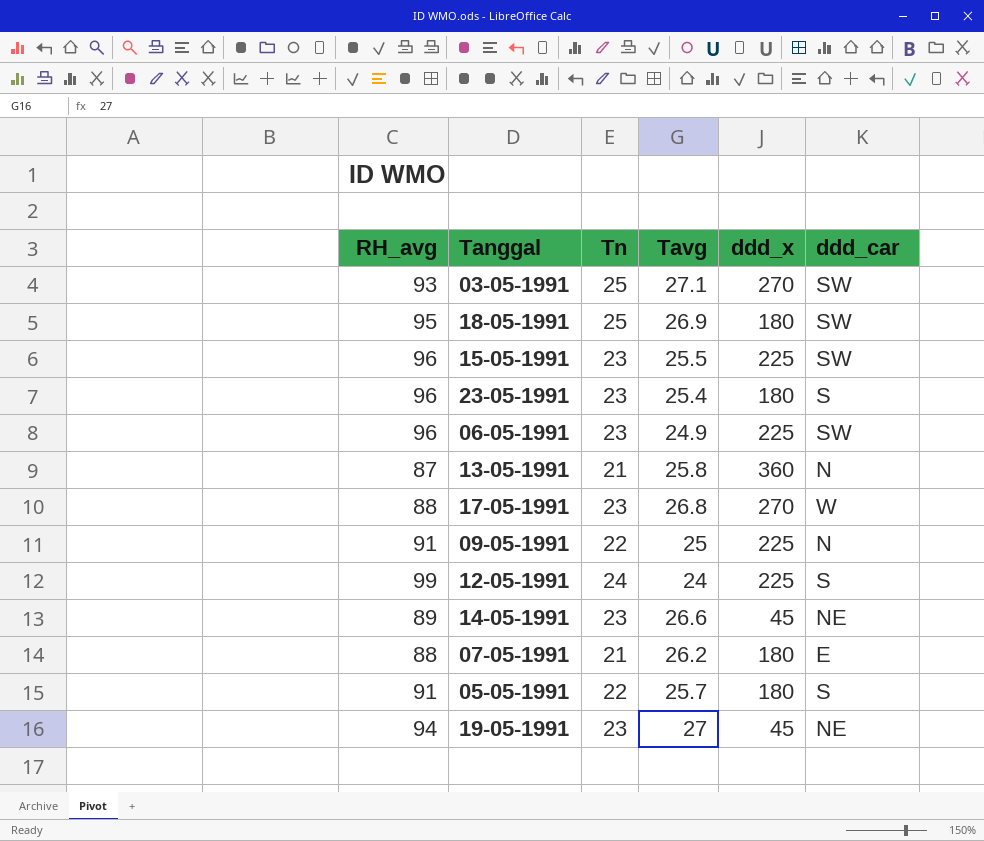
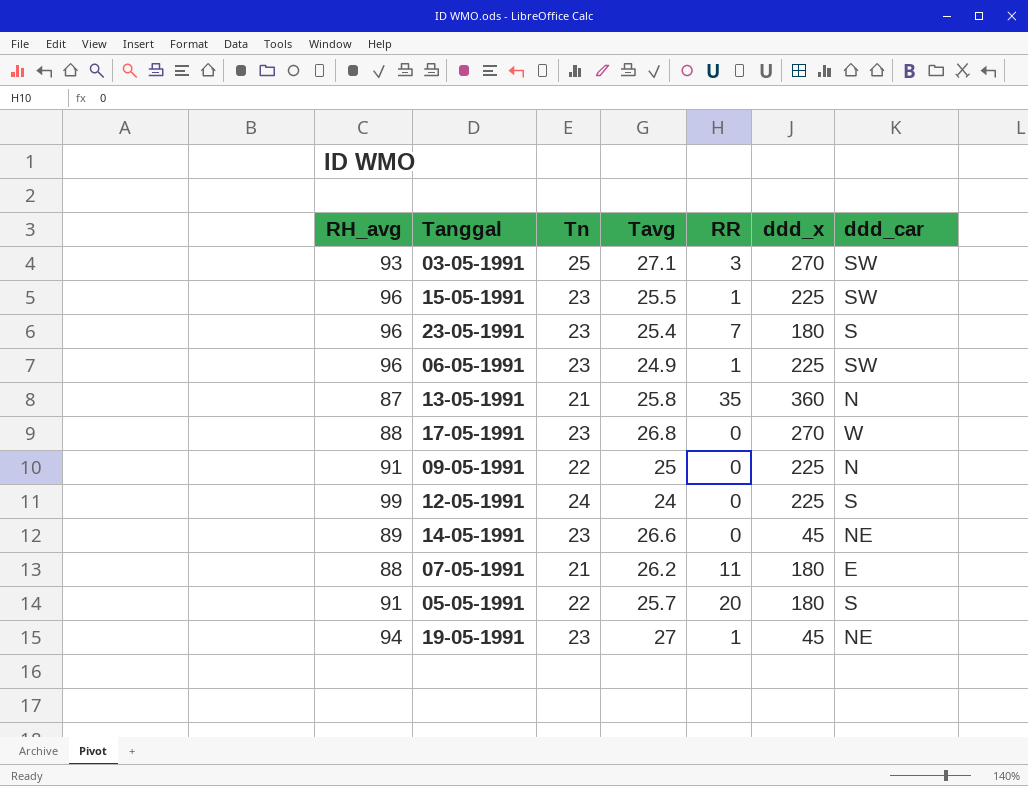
column RR | position: none -> 5
row 18-05-1991: 95 | 25 | 26.9 | 180 | SW -> none

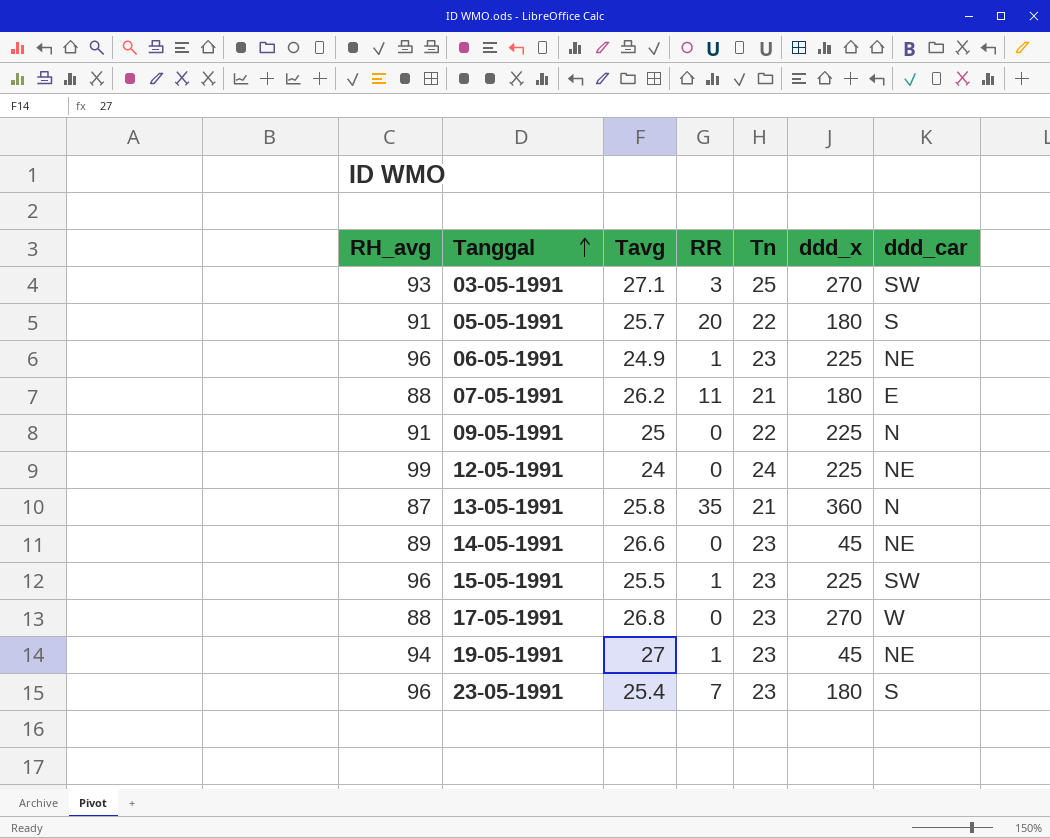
row order: none -> Tanggal ascending
column Tn | position: 3 -> 5
06-05-1991 | ddd_car: SW -> NE
12-05-1991 | ddd_car: S -> NE

